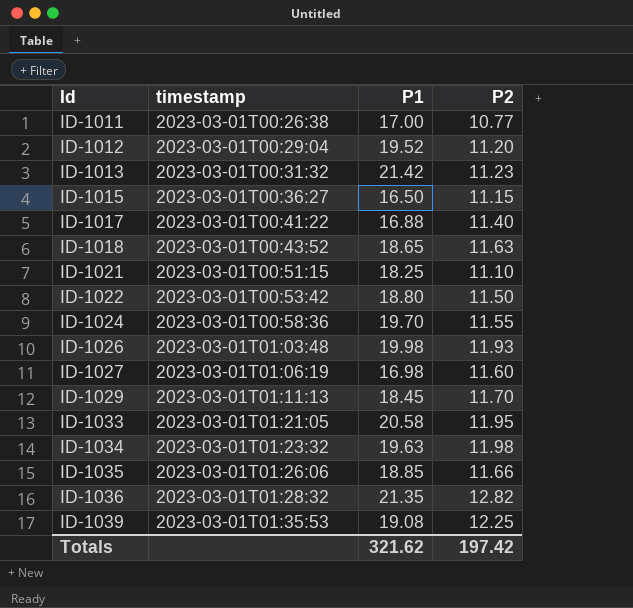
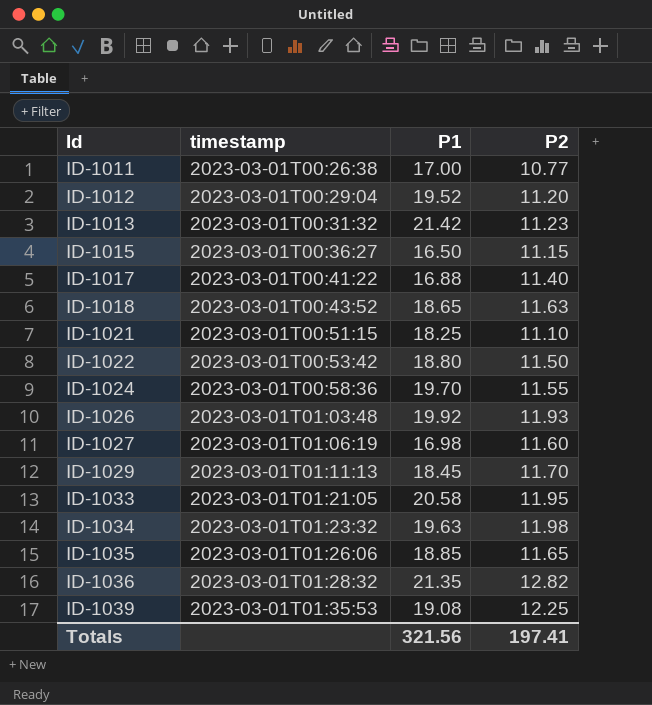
ID-1026 | P1: 19.98 -> 19.92
ID-1035 | P2: 11.66 -> 11.65
Totals | P1: 321.62 -> 321.56
Totals | P2: 197.42 -> 197.41

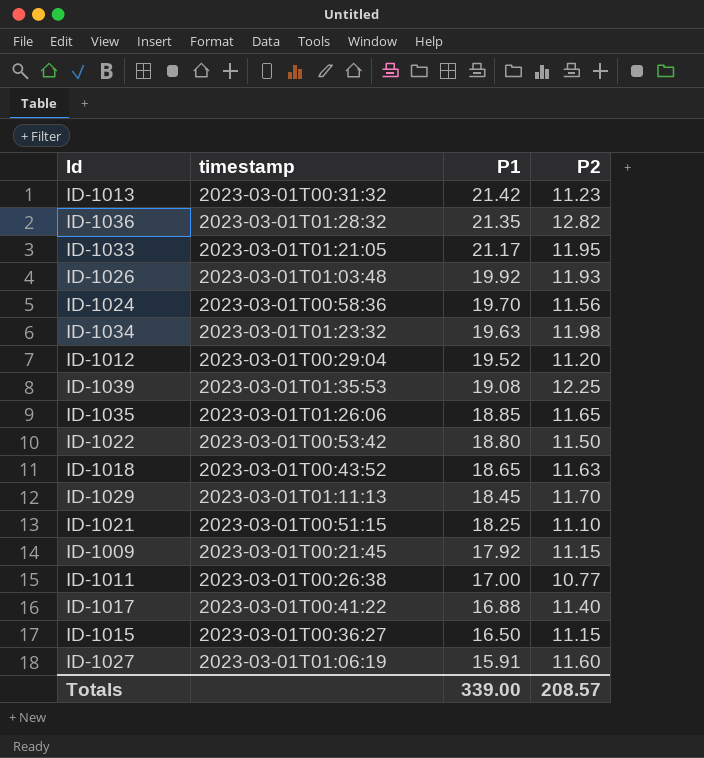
row order: Id ascending -> P1 descending
ID-1033 | P1: 20.58 -> 21.17
ID-1024 | P2: 11.55 -> 11.56
row ID-1009: none -> 2023-03-01T00:21:45 | 17.92 | 11.15
ID-1027 | P1: 16.98 -> 15.91
Totals | P1: 321.56 -> 339.00
Totals | P2: 197.41 -> 208.57

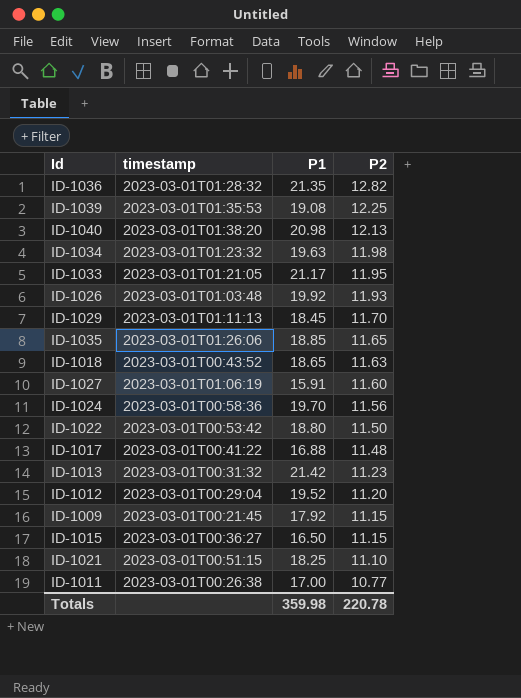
row order: P1 descending -> P2 descending
row ID-1040: none -> 2023-03-01T01:38:20 | 20.98 | 12.13
ID-1017 | P2: 11.40 -> 11.48
Totals | P1: 339.00 -> 359.98
Totals | P2: 208.57 -> 220.78

